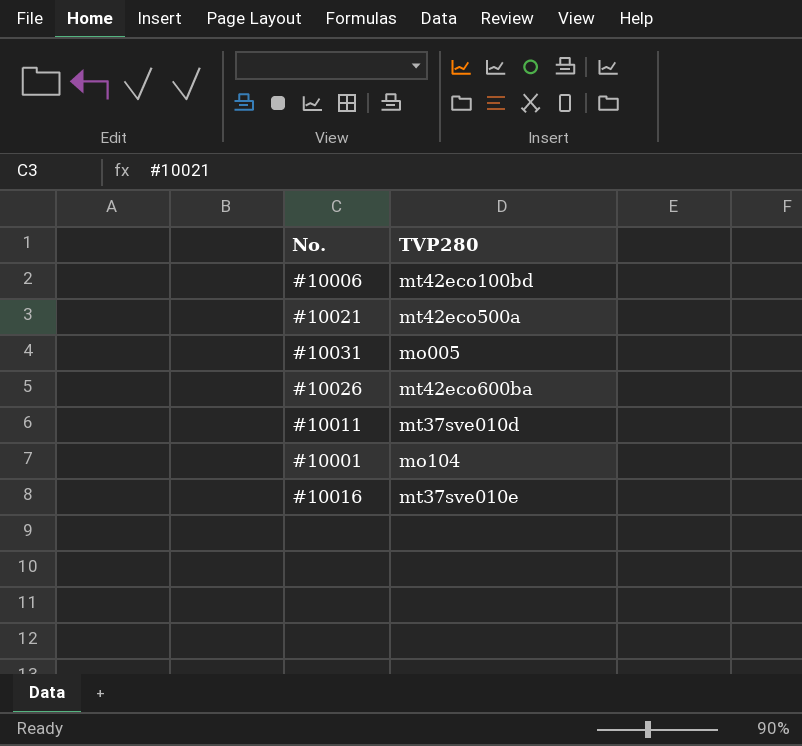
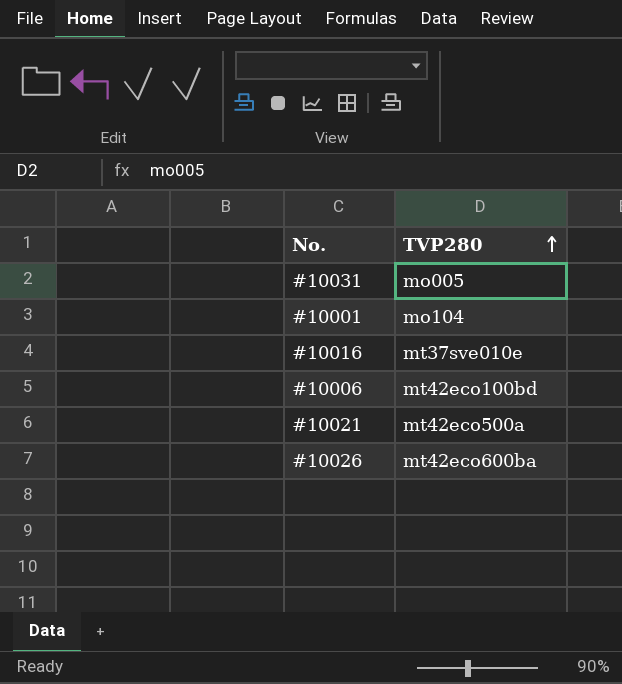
row order: none -> TVP280 ascending
row #10011: mt37sve010d -> none

